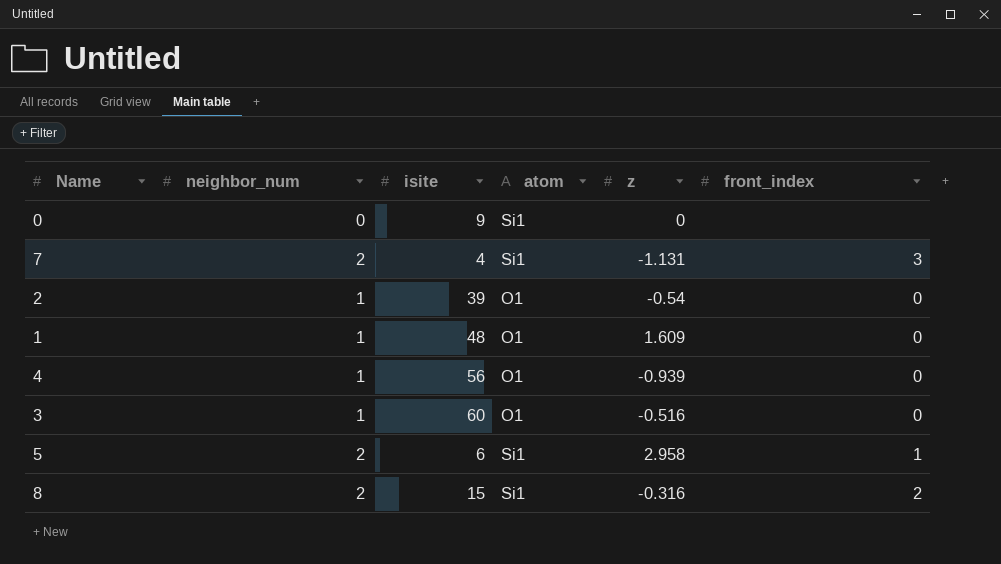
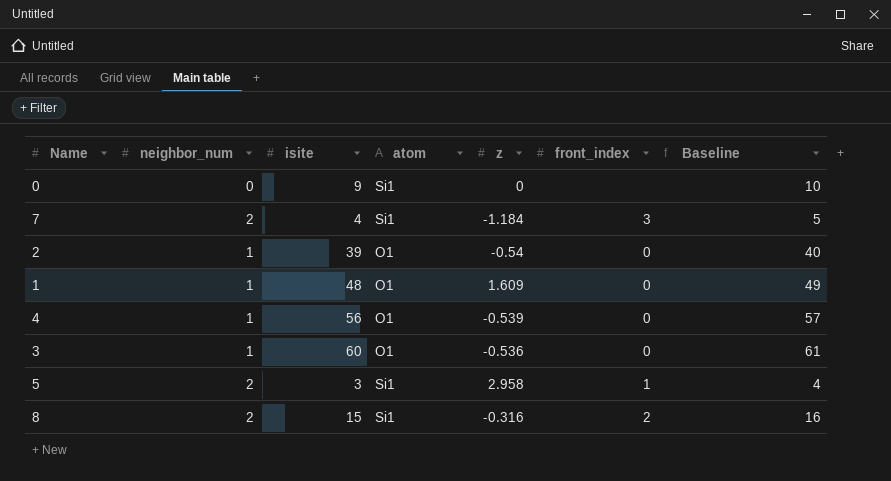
column Baseline | formula: none -> [isite] + 1
7 | z: -1.131 -> -1.184
4 | z: -0.939 -> -0.539
3 | z: -0.516 -> -0.536
5 | isite: 6 -> 3

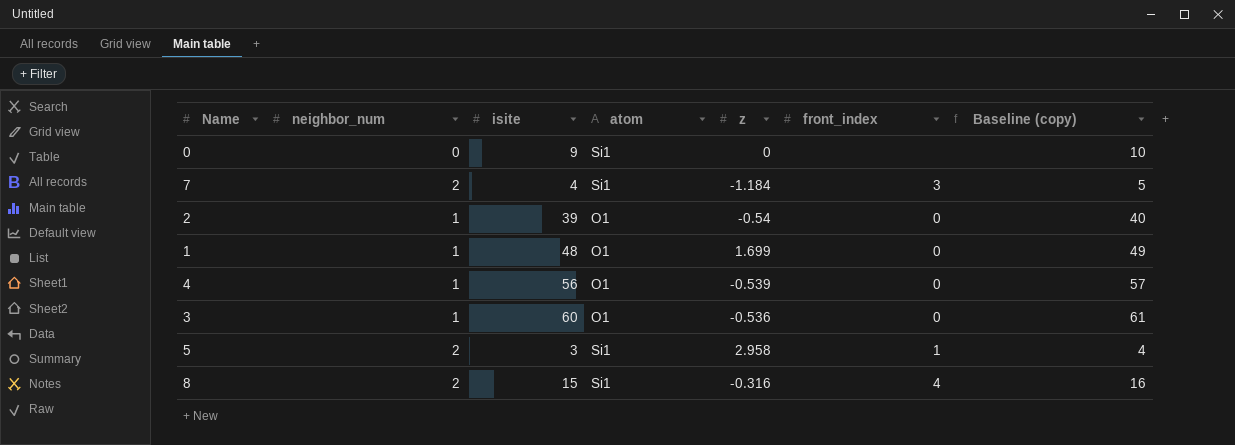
column name: Baseline -> Baseline (copy)
1 | z: 1.609 -> 1.699
8 | front_index: 2 -> 4

